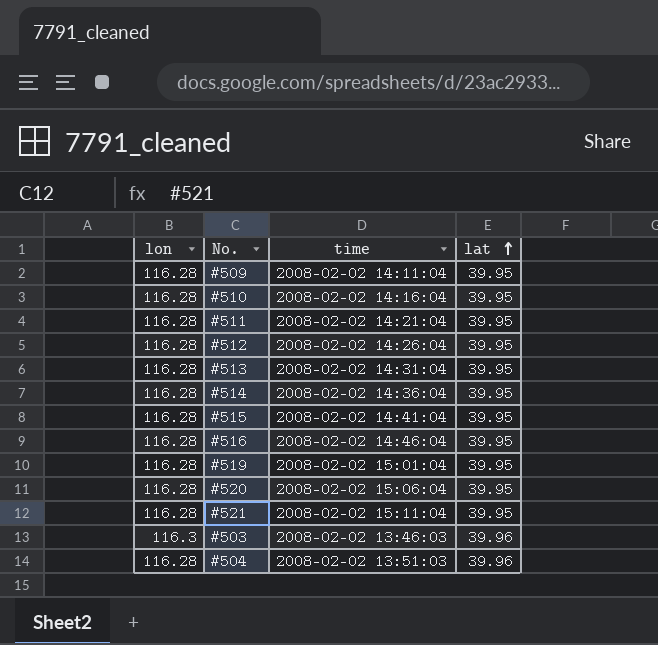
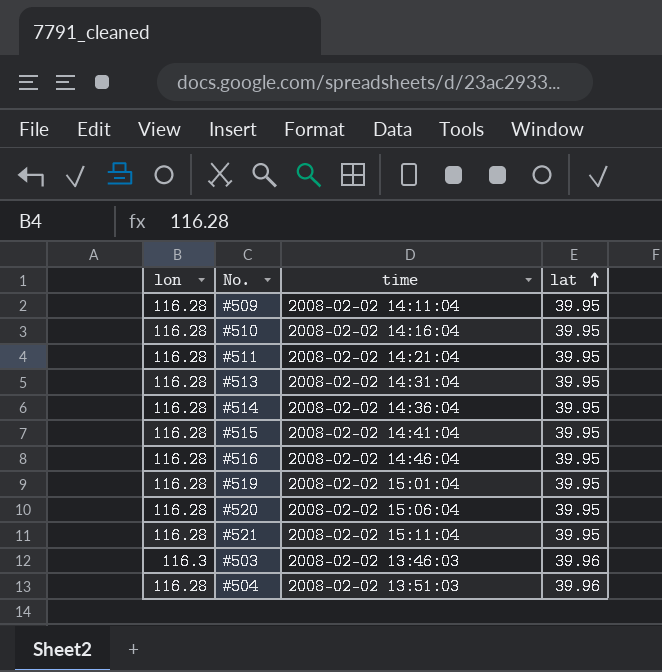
row #512: 116.28 | 2008-02-02 14:26:04 | 39.95 -> none

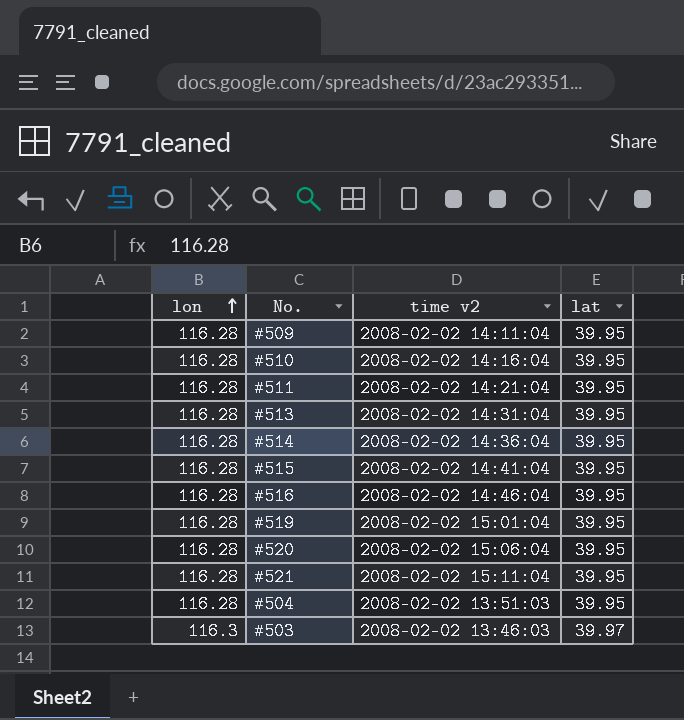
row order: lat ascending -> lon ascending
column name: time -> time v2
#504 | lat: 39.96 -> 39.95
#503 | lat: 39.96 -> 39.97

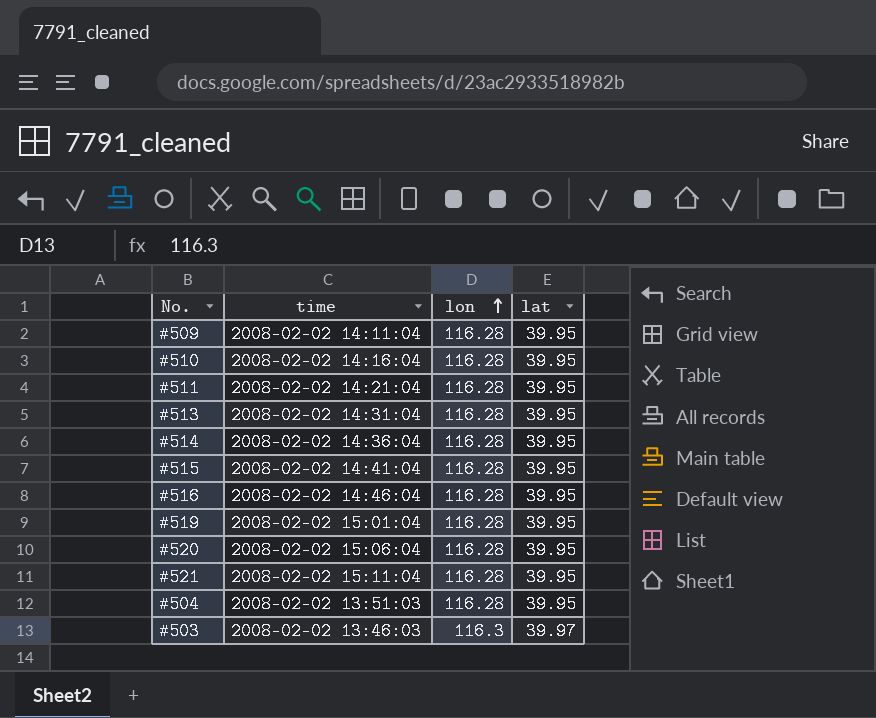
column name: time v2 -> time
column lon | position: 1 -> 3

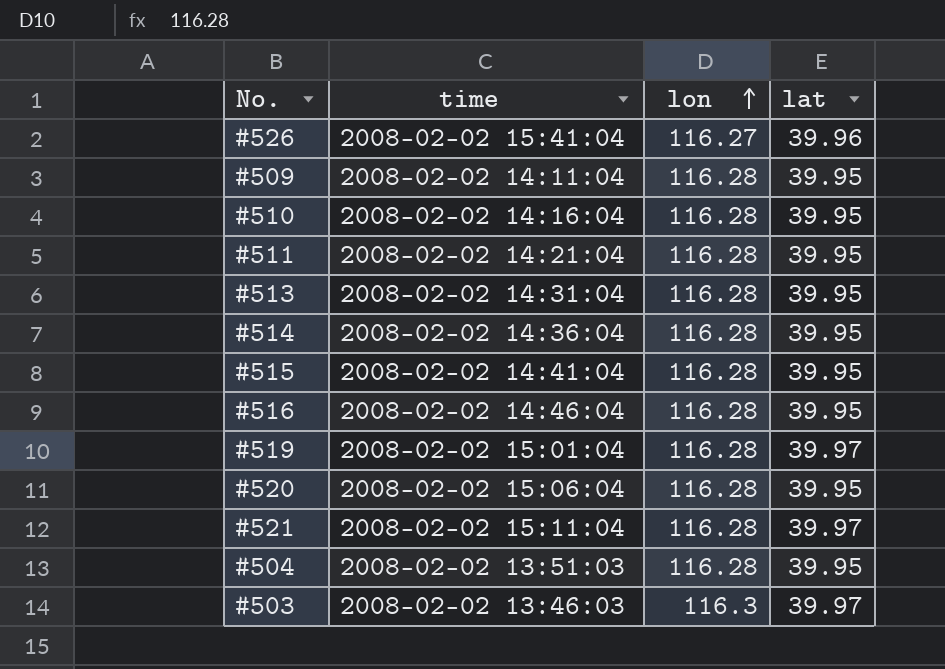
row #526: none -> 2008-02-02 15:41:04 | 116.27 | 39.96
#519 | lat: 39.95 -> 39.97
#521 | lat: 39.95 -> 39.97

